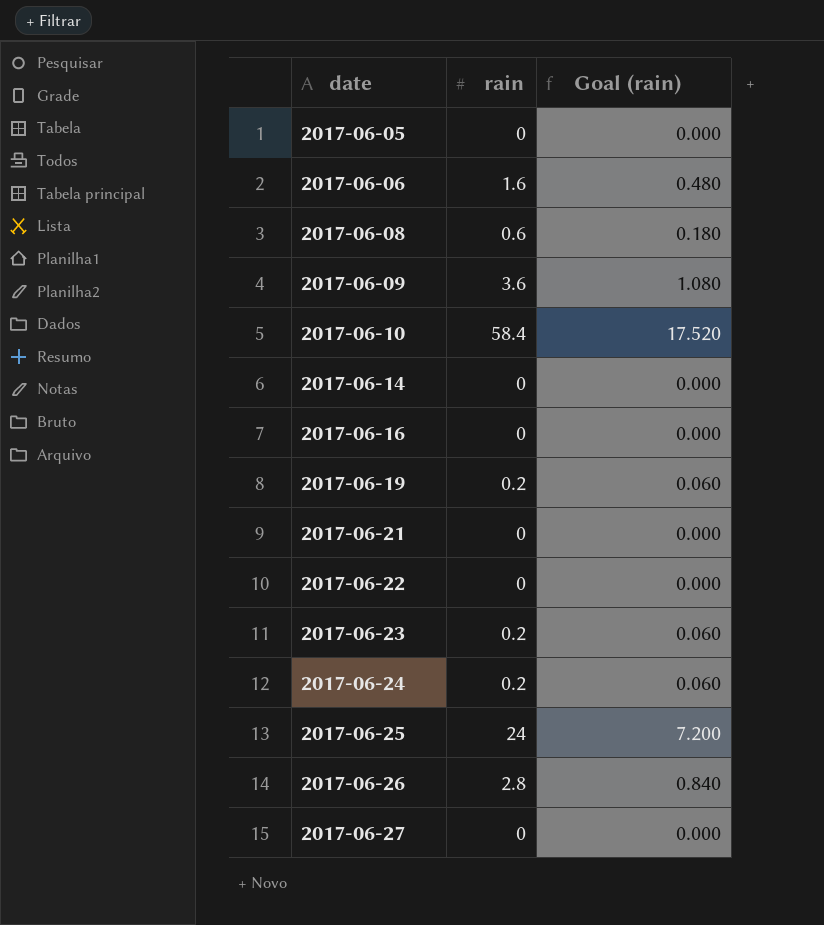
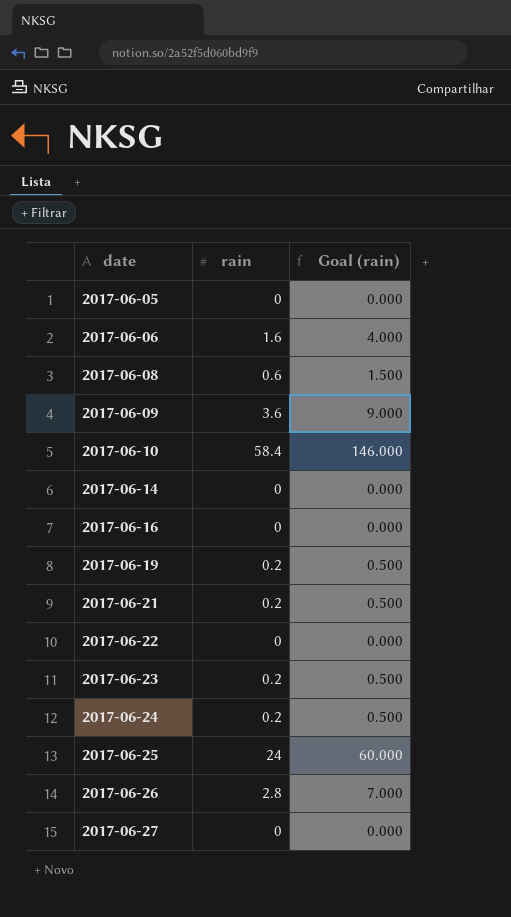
column Goal (rain) | formula: [rain] * 0.3 -> [rain] * 2.5
2017-06-21 | rain: 0 -> 0.2

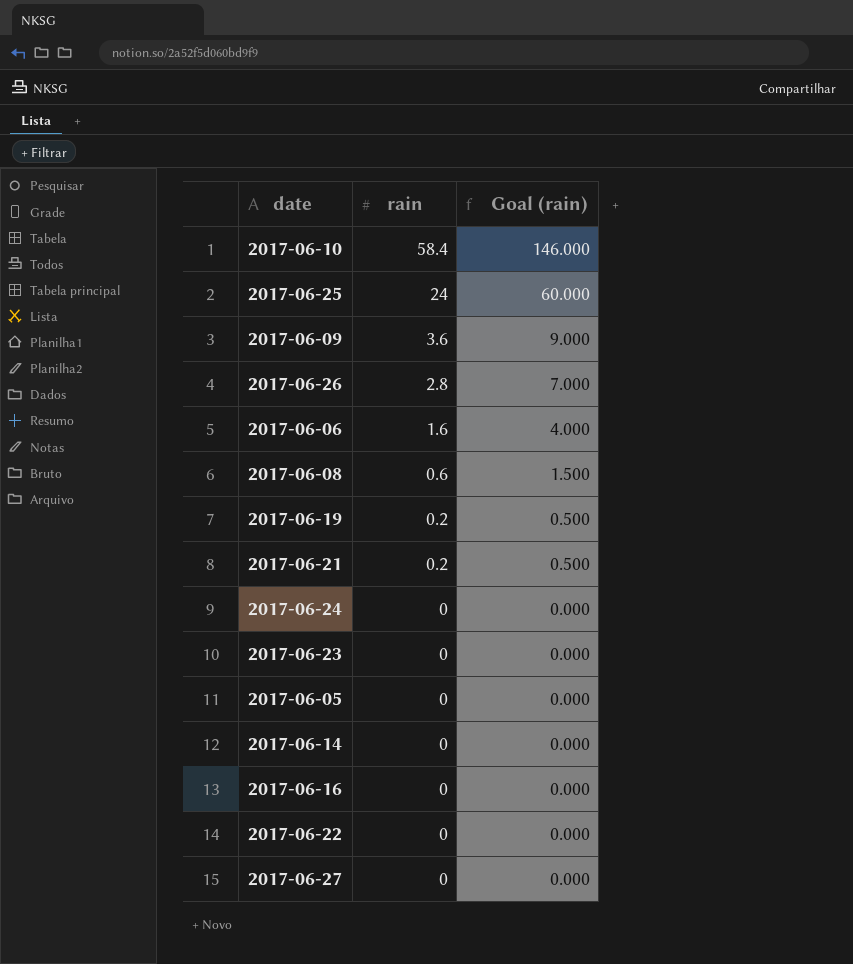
row order: date ascending -> rain descending
2017-06-24 | rain: 0.2 -> 0
2017-06-24 | Goal (rain): 0.500 -> 0.000
2017-06-23 | rain: 0.2 -> 0
2017-06-23 | Goal (rain): 0.500 -> 0.000

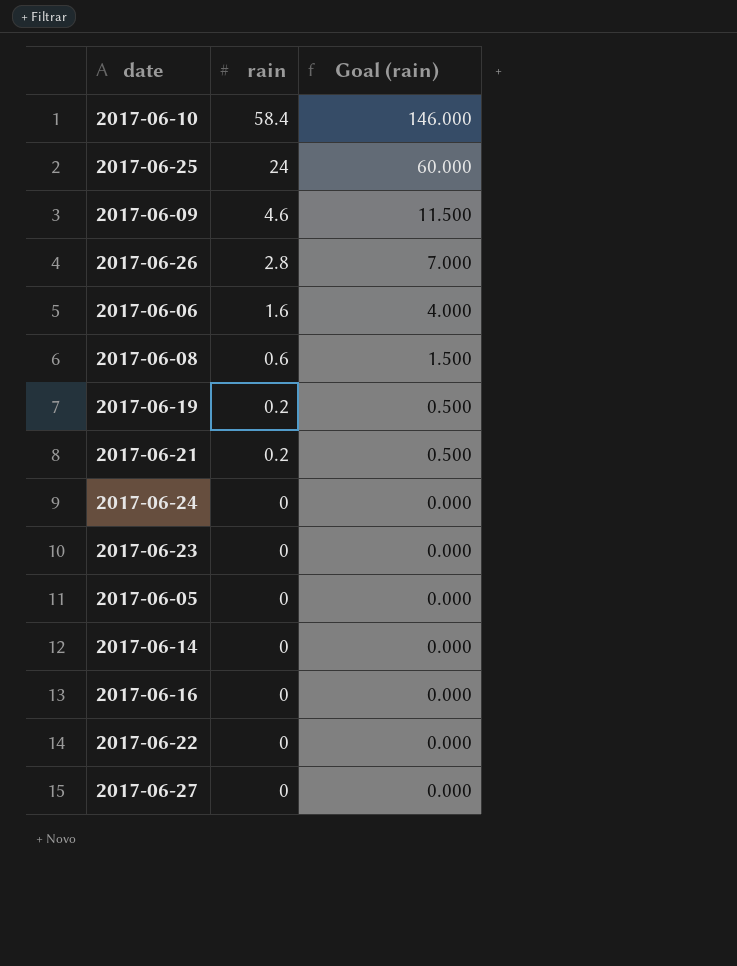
2017-06-09 | rain: 3.6 -> 4.6
2017-06-09 | Goal (rain): 9.000 -> 11.500

